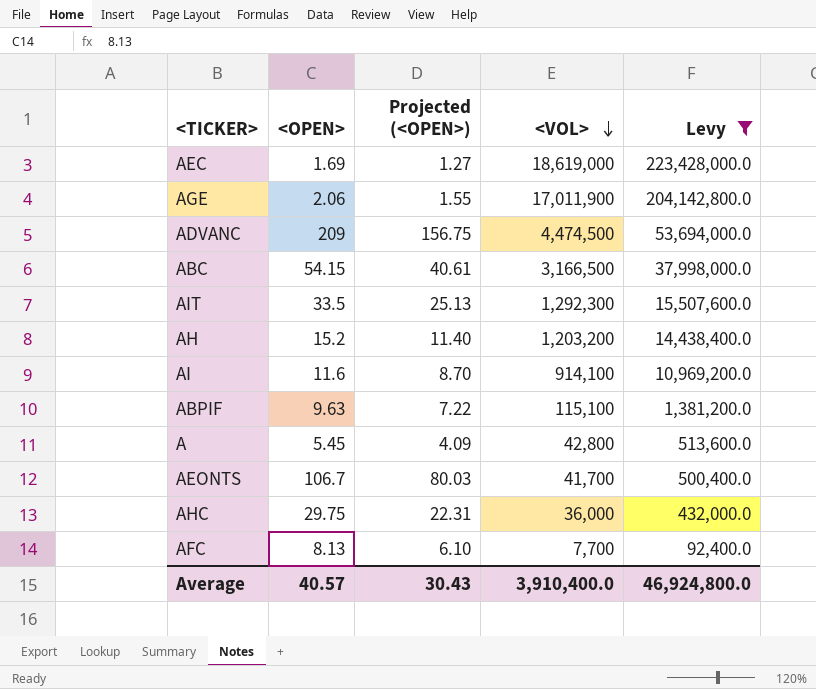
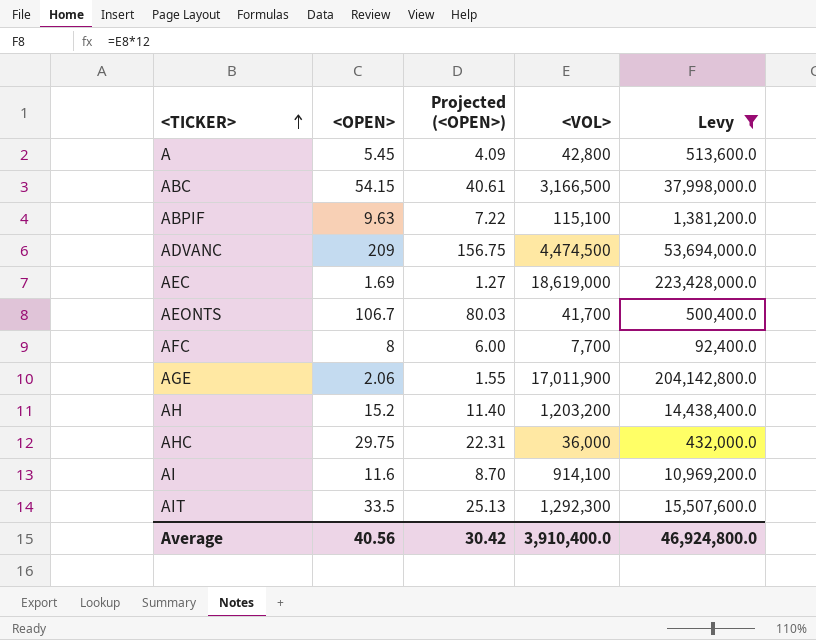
row order: <VOL> descending -> <TICKER> ascending
AFC | <OPEN>: 8.13 -> 8
AFC | Projected (<OPEN>): 6.10 -> 6.00
Average | <OPEN>: 40.57 -> 40.56
Average | Projected (<OPEN>): 30.43 -> 30.42

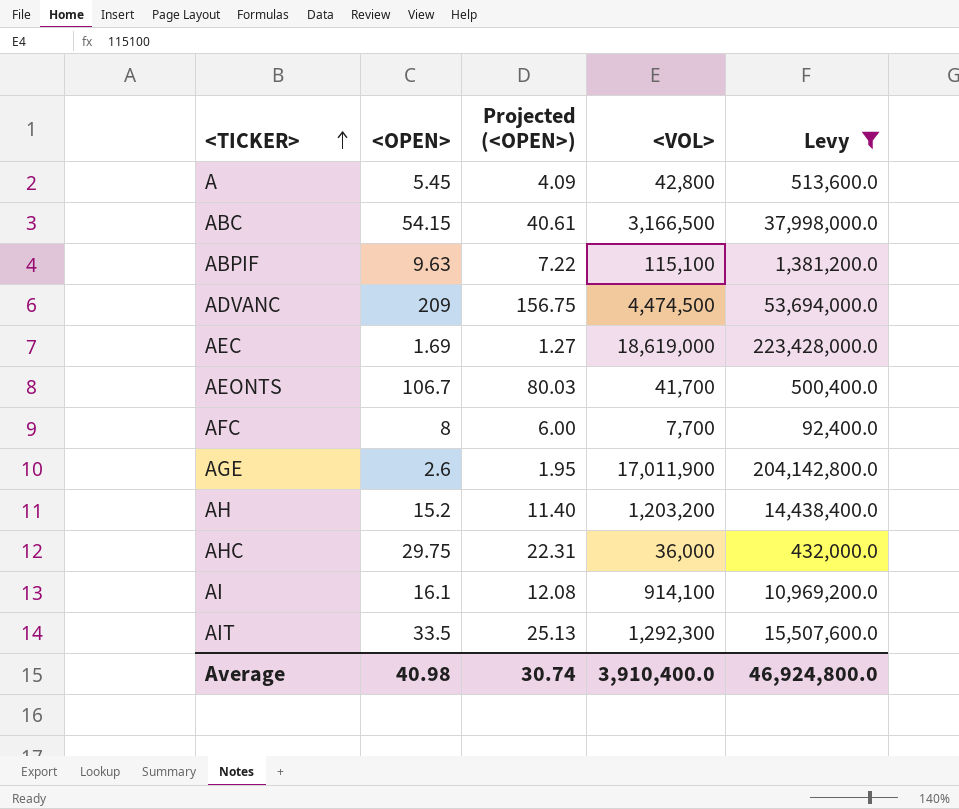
AGE | <OPEN>: 2.06 -> 2.6
AGE | Projected (<OPEN>): 1.55 -> 1.95
AI | <OPEN>: 11.6 -> 16.1
AI | Projected (<OPEN>): 8.70 -> 12.08
Average | <OPEN>: 40.56 -> 40.98
Average | Projected (<OPEN>): 30.42 -> 30.74

